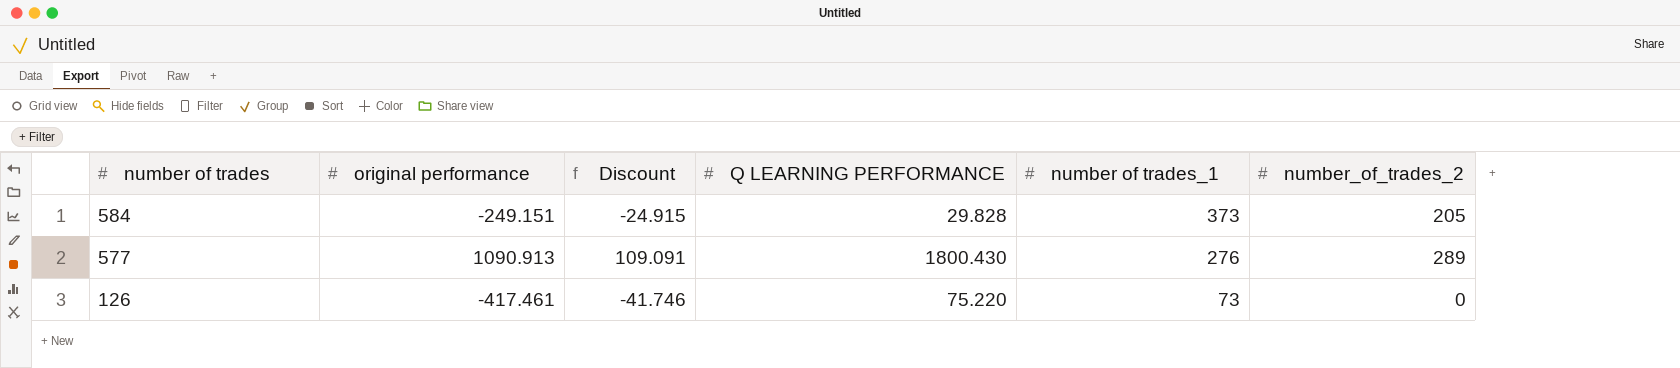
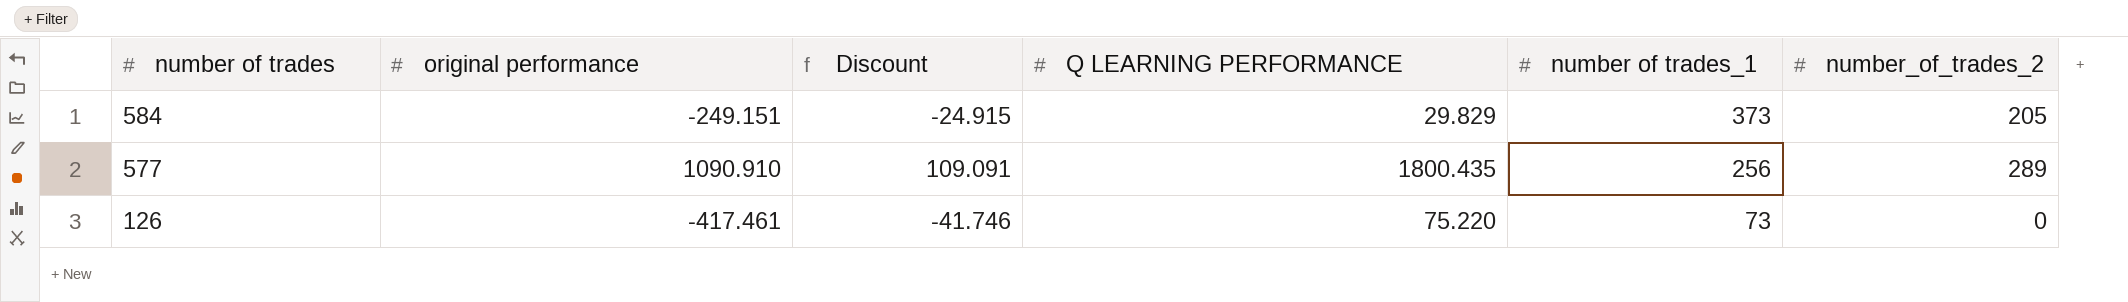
584 | Q LEARNING PERFORMANCE: 29.828 -> 29.829
577 | original performance: 1090.913 -> 1090.910
577 | Q LEARNING PERFORMANCE: 1800.430 -> 1800.435
577 | number of trades_1: 276 -> 256

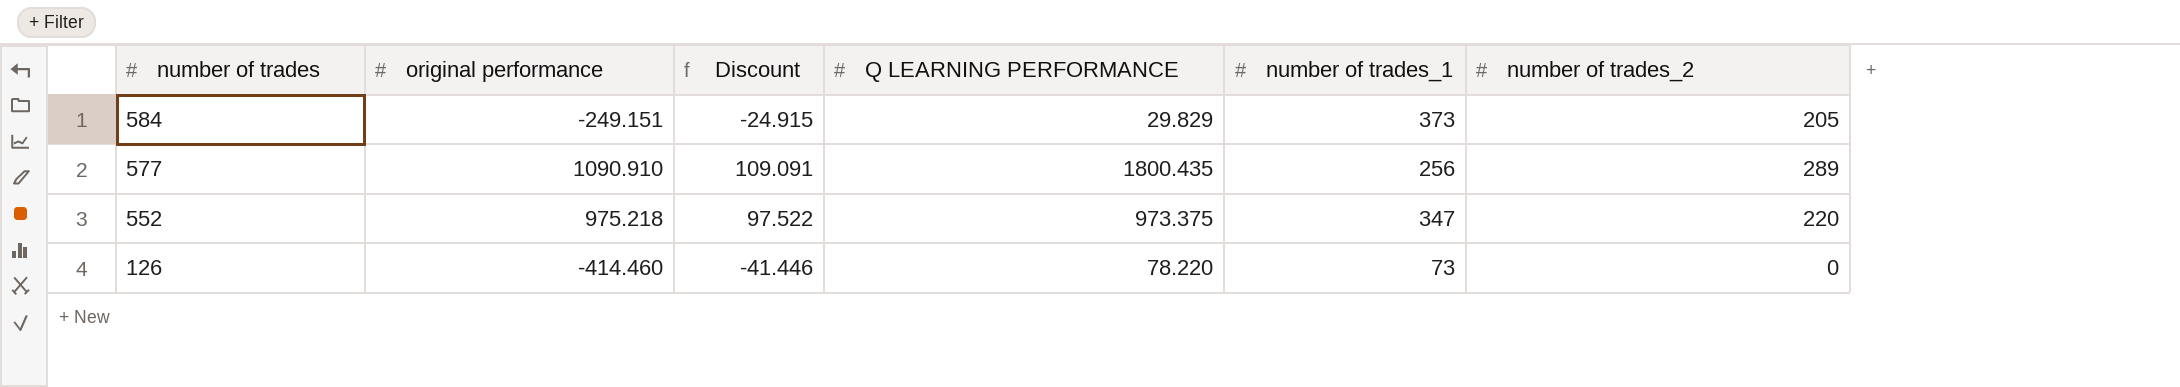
column name: number_of_trades_2 -> number of trades_2
row 552: none -> 975.218 | 97.522 | 973.375 | 347 | 220
126 | original performance: -417.461 -> -414.460
126 | Discount: -41.746 -> -41.446
126 | Q LEARNING PERFORMANCE: 75.220 -> 78.220

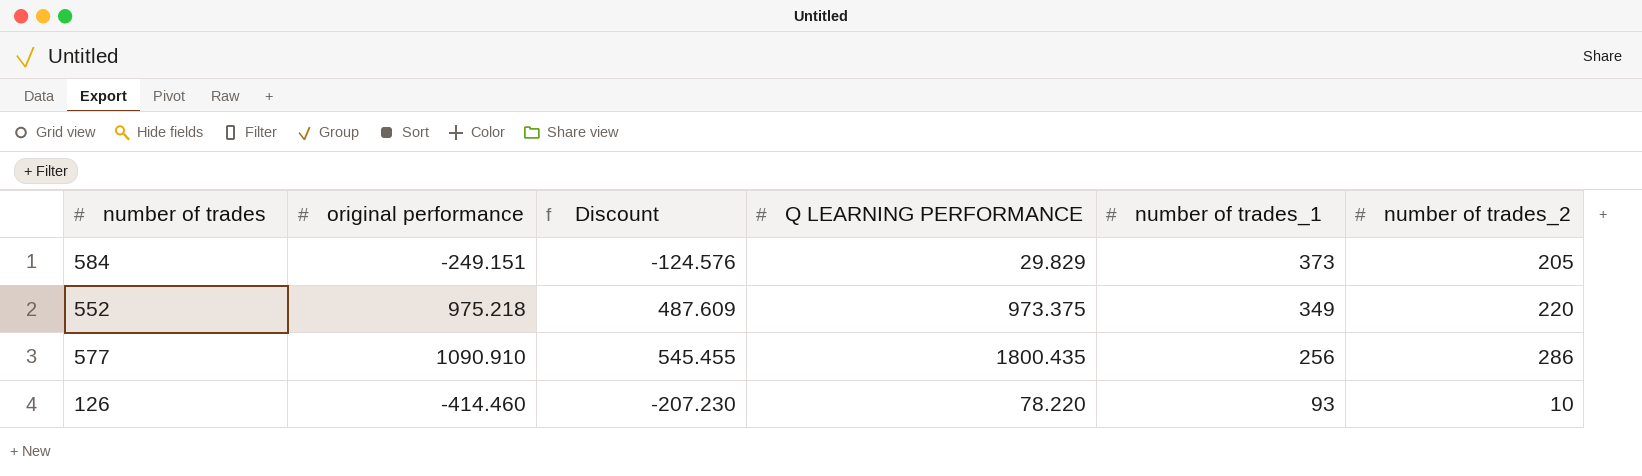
row order: number of trades descending -> number of trades_1 descending
column Discount | formula: [original performance] * 0.1 -> [original performance] * 0.5
552 | number of trades_1: 347 -> 349
577 | number of trades_2: 289 -> 286
126 | number of trades_1: 73 -> 93
126 | number of trades_2: 0 -> 10

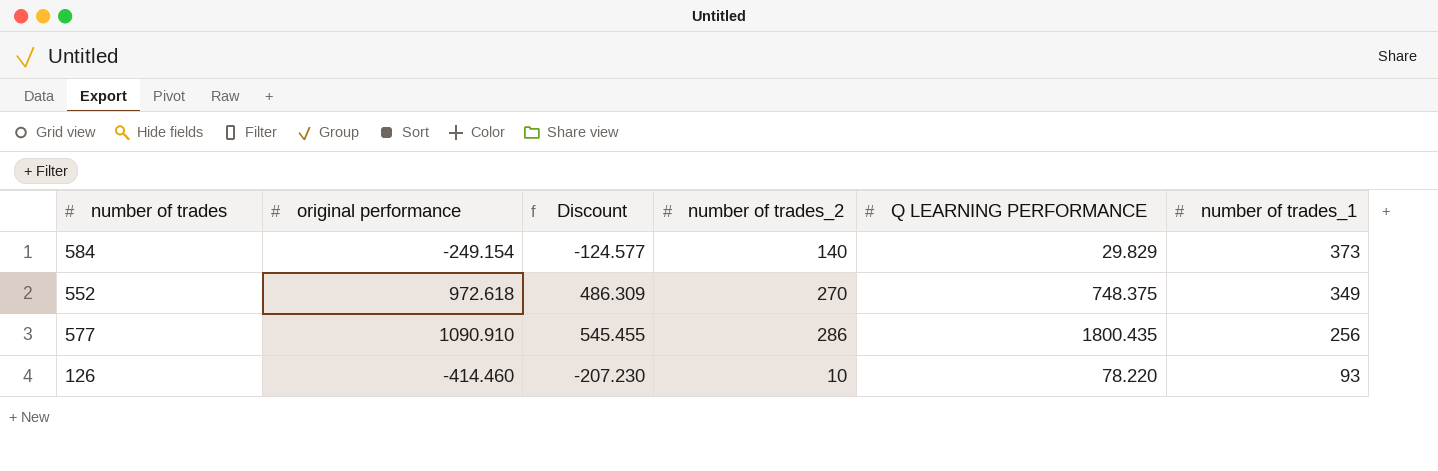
column number of trades_2 | position: 6 -> 4
584 | original performance: -249.151 -> -249.154
584 | Discount: -124.576 -> -124.577
584 | number of trades_2: 205 -> 140
552 | original performance: 975.218 -> 972.618
552 | Discount: 487.609 -> 486.309
552 | number of trades_2: 220 -> 270
552 | Q LEARNING PERFORMANCE: 973.375 -> 748.375

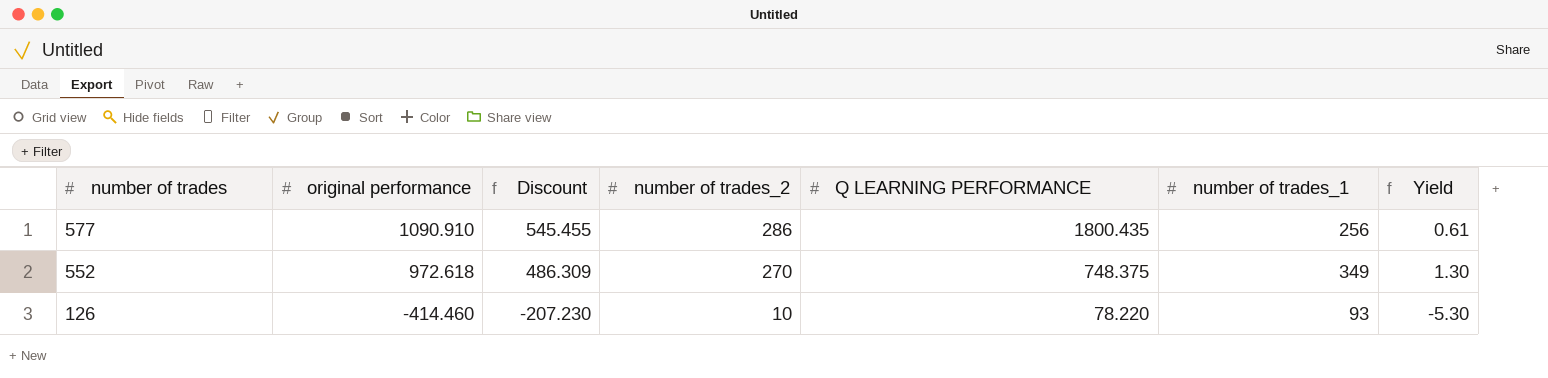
row order: number of trades_1 descending -> number of trades descending
column Yield | formula: none -> [original performance] / [Q LEARNING PERFORMANCE]
row 584: -249.154 | -124.577 | 140 | 29.829 | 373 -> none

